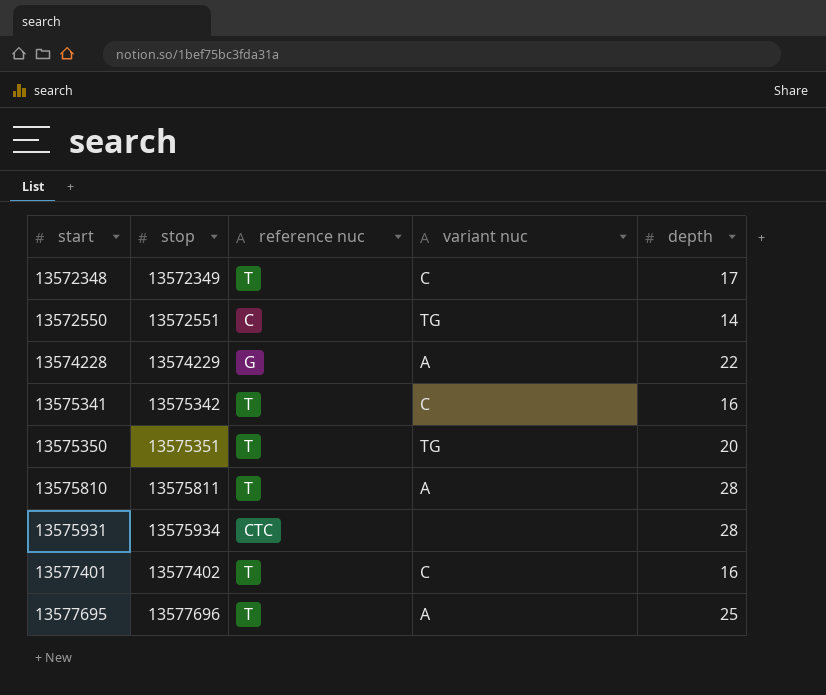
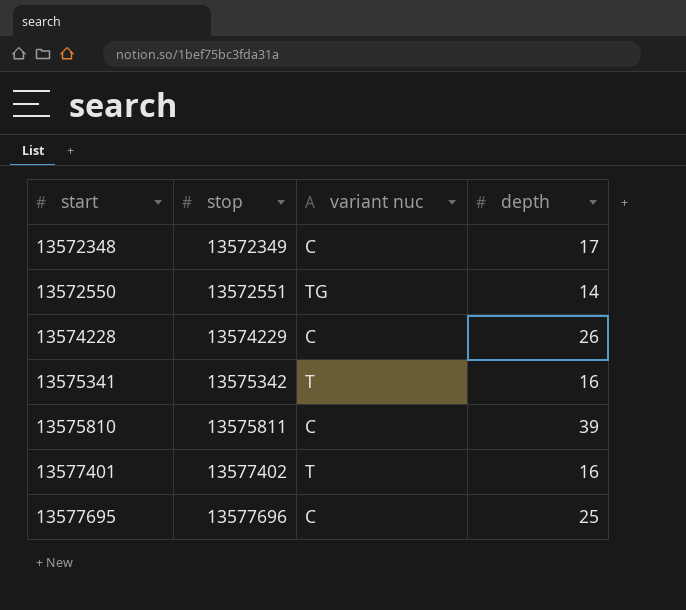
column reference nuc | position: 3 -> none
row 13575350: 13575351 | T | TG | 20 -> none
row 13575931: 13575934 | CTC | none | 28 -> none
13574228 | variant nuc: A -> C
13574228 | depth: 22 -> 26
13575341 | variant nuc: C -> T
13575810 | variant nuc: A -> C
13575810 | depth: 28 -> 39
13577401 | variant nuc: C -> T
13577695 | variant nuc: A -> C

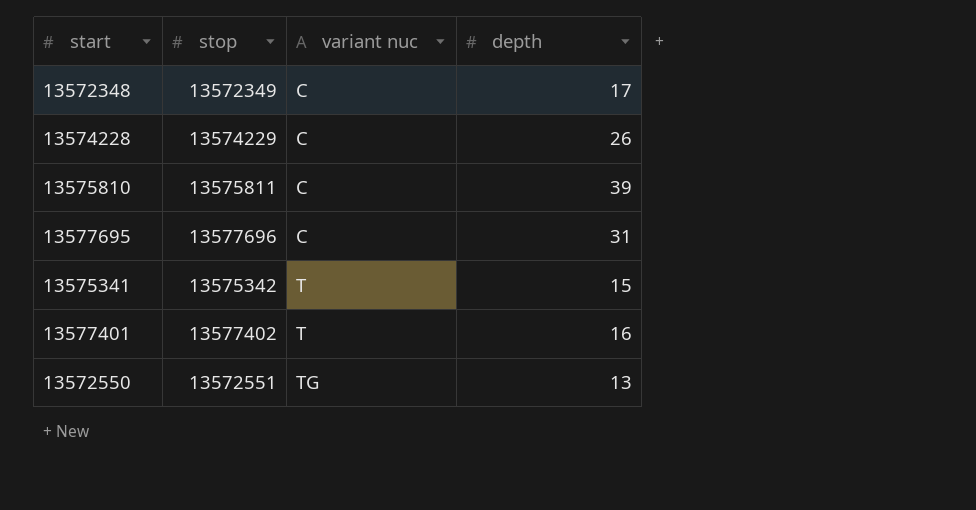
row order: start ascending -> variant nuc ascending
13577695 | depth: 25 -> 31
13575341 | depth: 16 -> 15
13572550 | depth: 14 -> 13

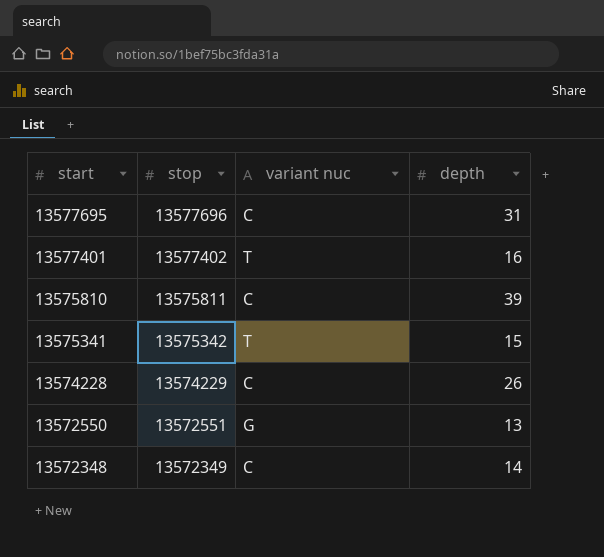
row order: variant nuc ascending -> start descending
13572550 | variant nuc: TG -> G
13572348 | depth: 17 -> 14

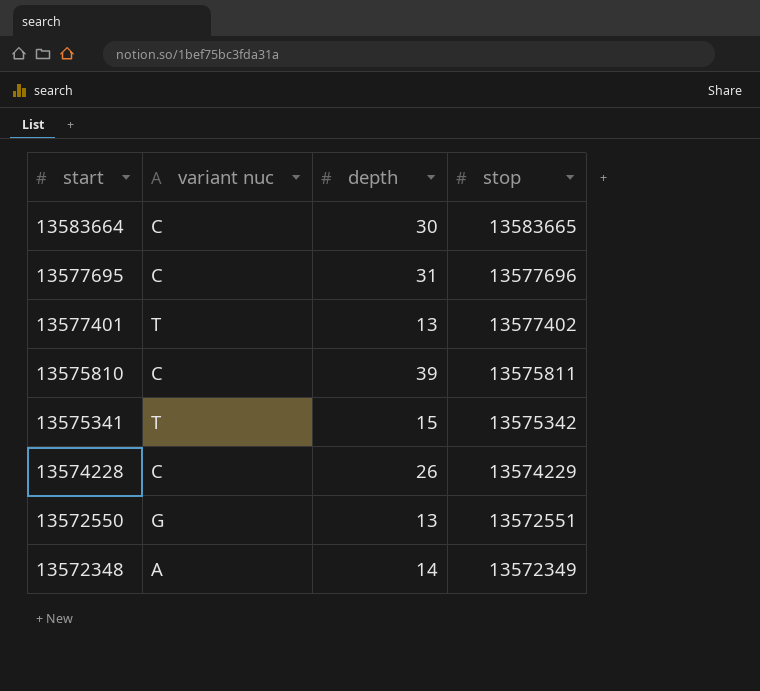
column stop | position: 2 -> 4
row 13583664: none -> C | 30 | 13583665
13577401 | depth: 16 -> 13
13572348 | variant nuc: C -> A

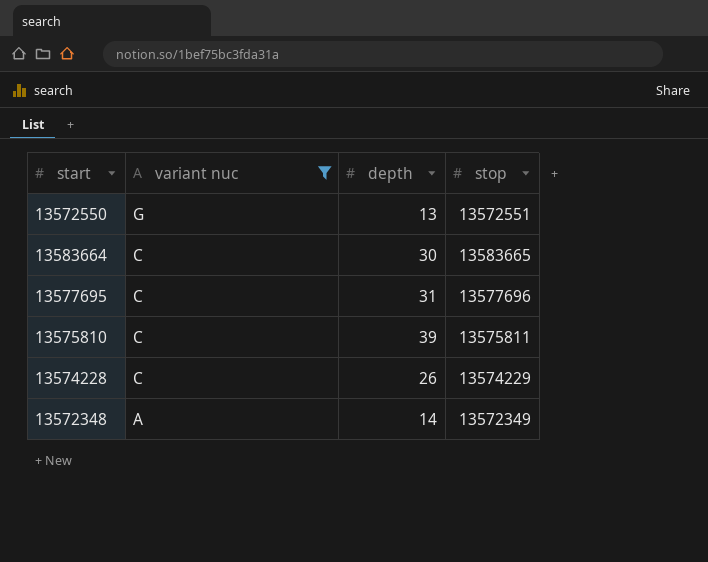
filter: none -> variant nuc != T
row order: start descending -> variant nuc descending

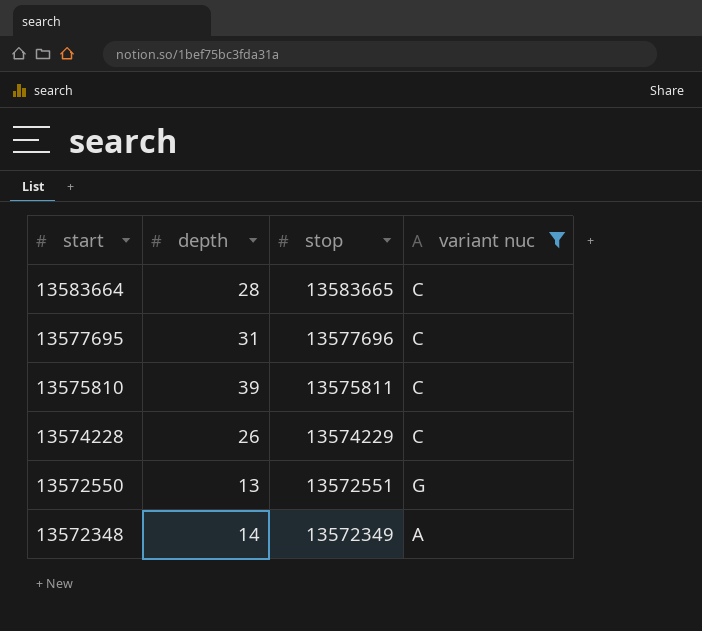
row order: variant nuc descending -> start descending
column variant nuc | position: 2 -> 4
13583664 | depth: 30 -> 28

